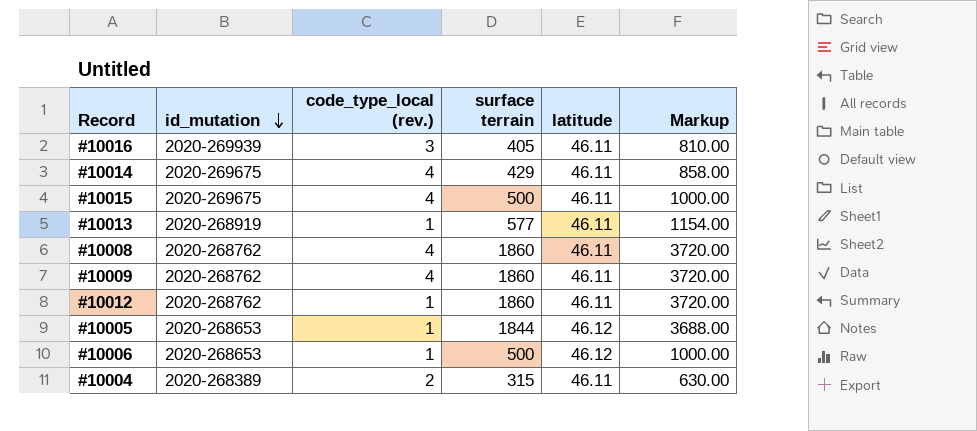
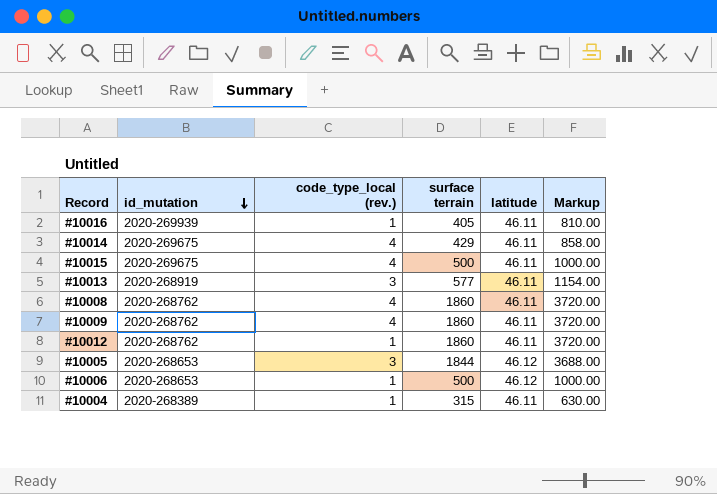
#10016 | code_type_local (rev.): 3 -> 1
#10013 | code_type_local (rev.): 1 -> 3
#10005 | code_type_local (rev.): 1 -> 3
#10004 | code_type_local (rev.): 2 -> 1

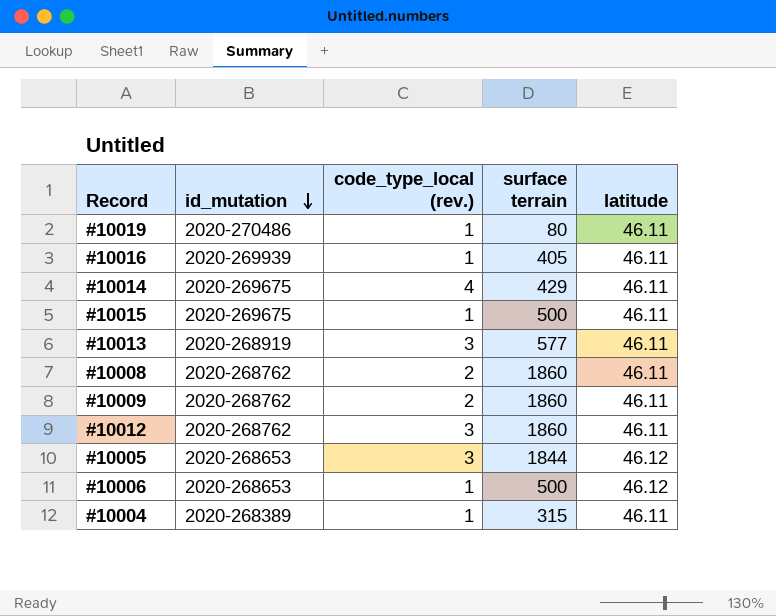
column Markup | formula: [surface terrain] * 2 -> none
row #10019: none -> 2020-270486 | 1 | 80 | 46.11
#10015 | code_type_local (rev.): 4 -> 1
#10008 | code_type_local (rev.): 4 -> 2
#10009 | code_type_local (rev.): 4 -> 2
#10012 | code_type_local (rev.): 1 -> 3

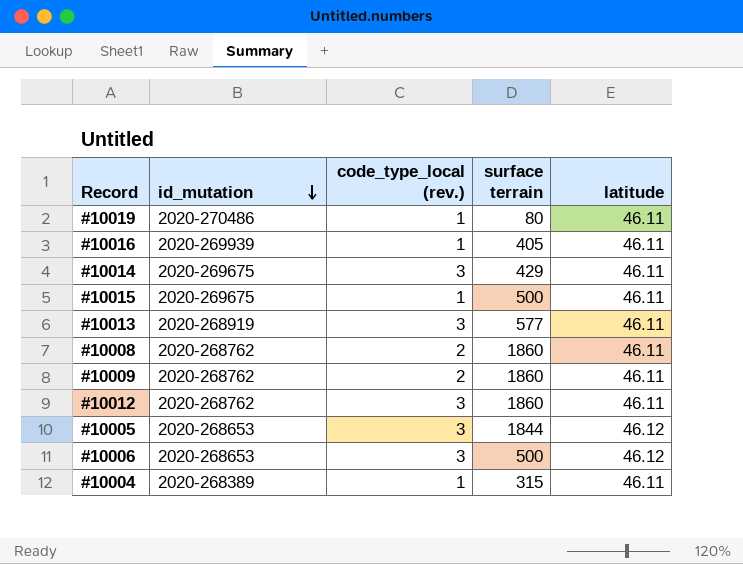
#10014 | code_type_local (rev.): 4 -> 3
#10006 | code_type_local (rev.): 1 -> 3

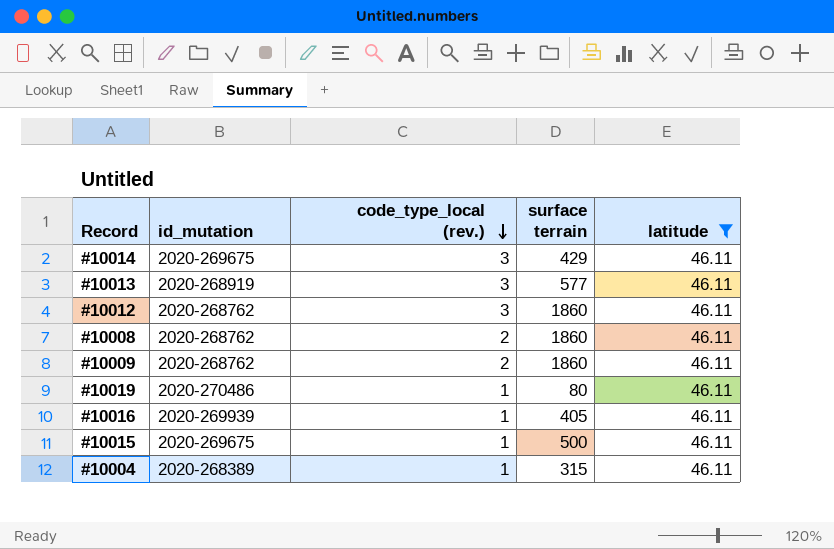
filter: none -> latitude = 46.11
row order: id_mutation descending -> code_type_local (rev.) descending

